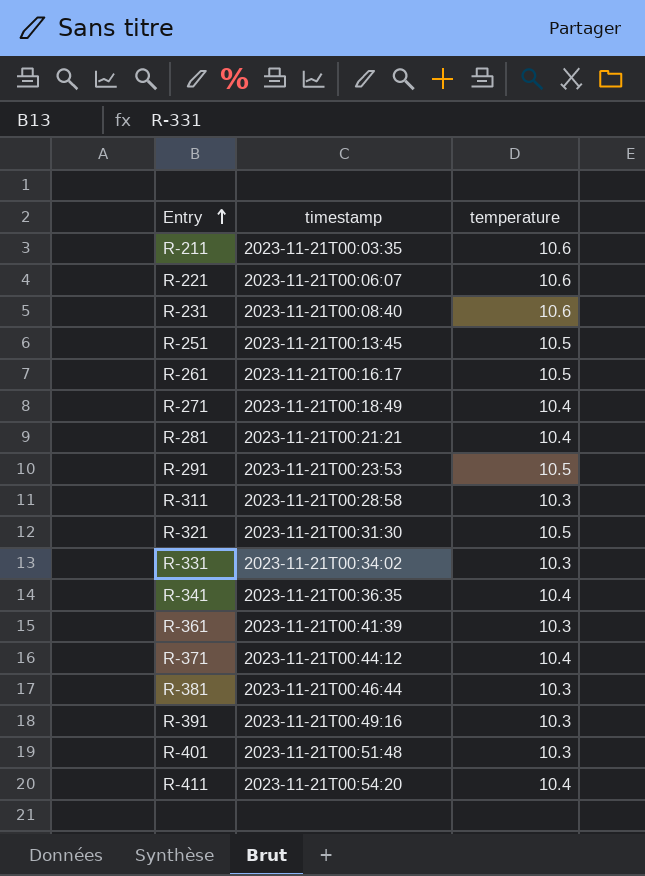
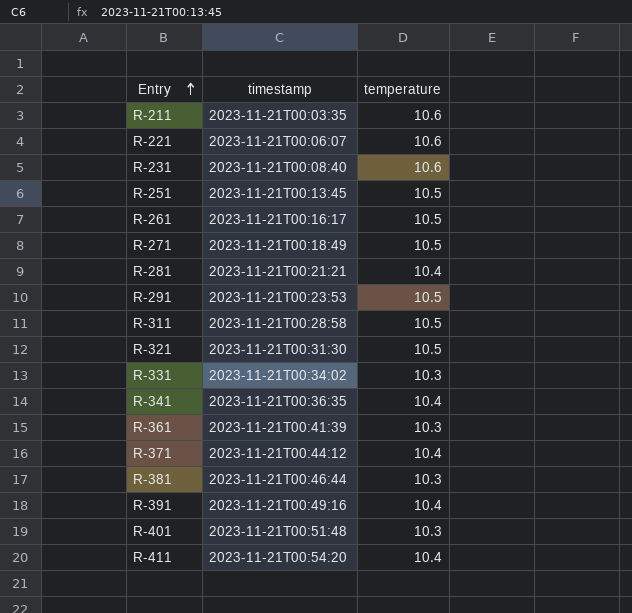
R-271 | temperature: 10.4 -> 10.5
R-311 | temperature: 10.3 -> 10.5
R-391 | temperature: 10.3 -> 10.4

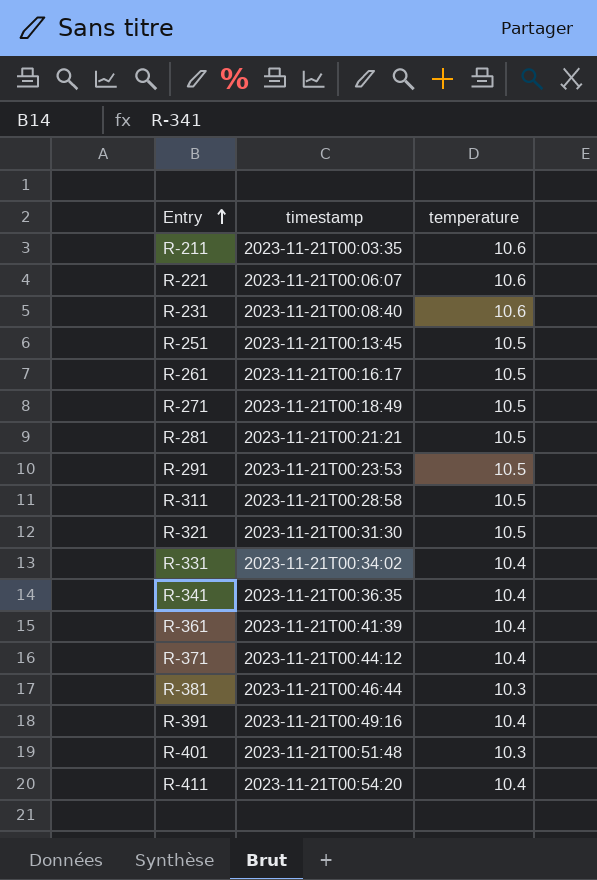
R-281 | temperature: 10.4 -> 10.5
R-331 | temperature: 10.3 -> 10.4
R-361 | temperature: 10.3 -> 10.4

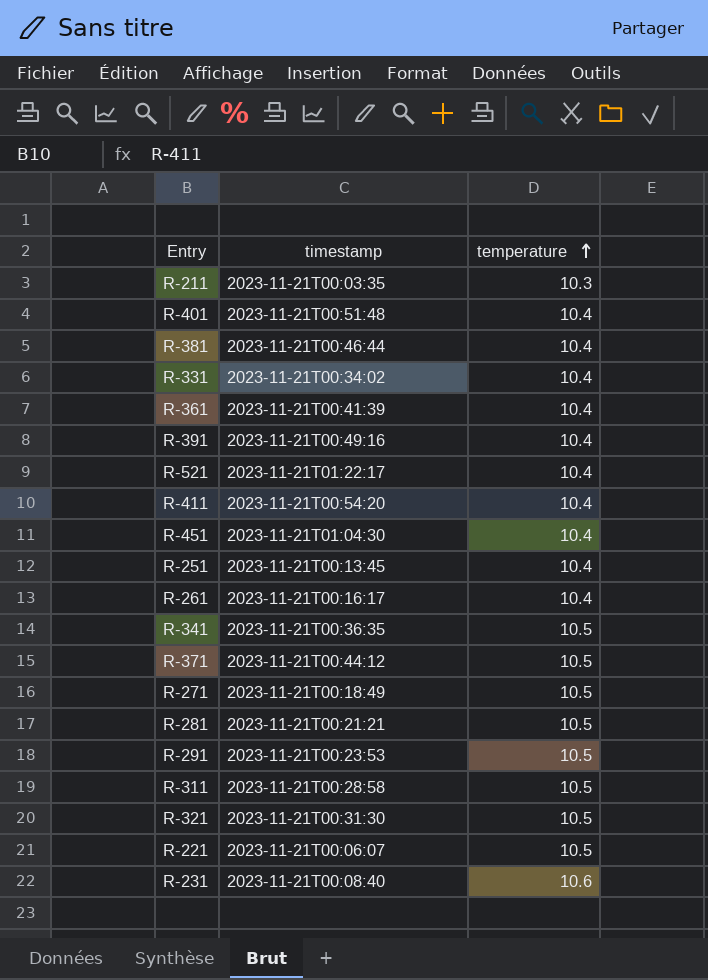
row order: Entry ascending -> temperature ascending
R-211 | temperature: 10.6 -> 10.3
R-401 | temperature: 10.3 -> 10.4
R-381 | temperature: 10.3 -> 10.4
row R-521: none -> 2023-11-21T01:22:17 | 10.4
row R-451: none -> 2023-11-21T01:04:30 | 10.4
R-251 | temperature: 10.5 -> 10.4
R-261 | temperature: 10.5 -> 10.4
R-341 | temperature: 10.4 -> 10.5
R-371 | temperature: 10.4 -> 10.5
R-221 | temperature: 10.6 -> 10.5

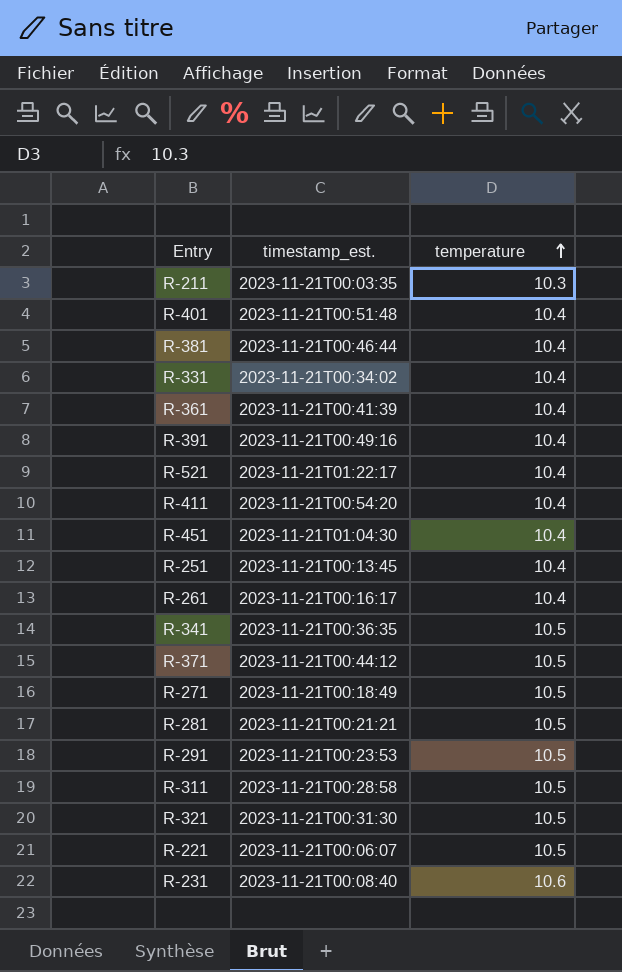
column name: timestamp -> timestamp_est.

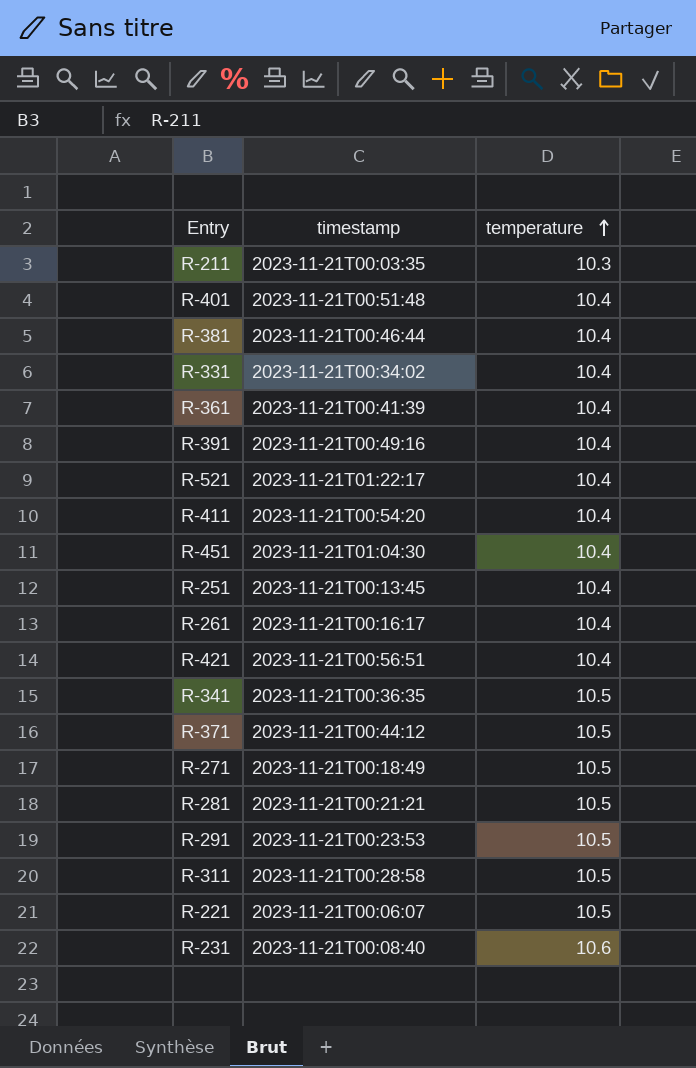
column name: timestamp_est. -> timestamp
row R-321: 2023-11-21T00:31:30 | 10.5 -> none
row R-421: none -> 2023-11-21T00:56:51 | 10.4

